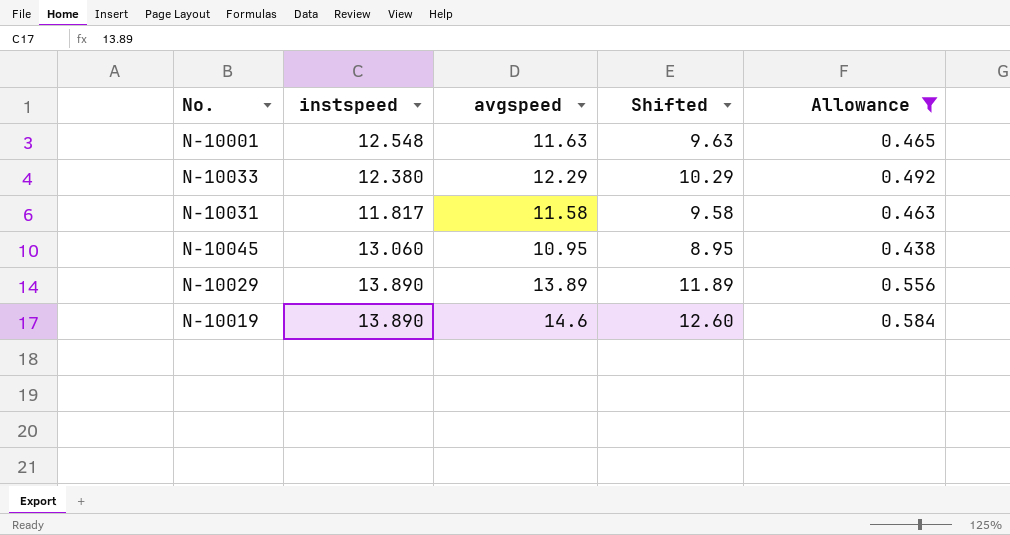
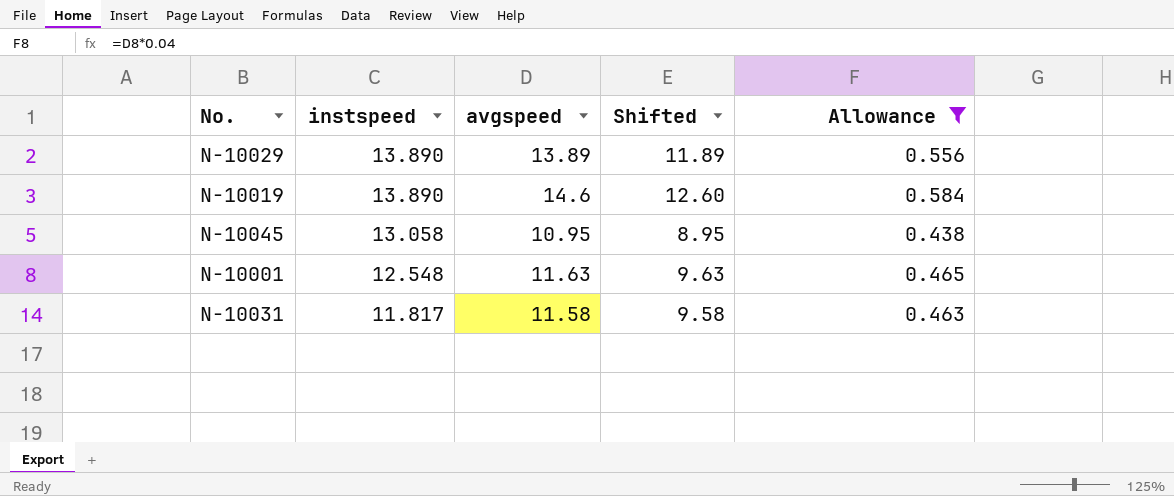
row order: none -> instspeed descending
row N-10033: 12.380 | 12.29 | 10.29 | 0.492 -> none
N-10045 | instspeed: 13.060 -> 13.058

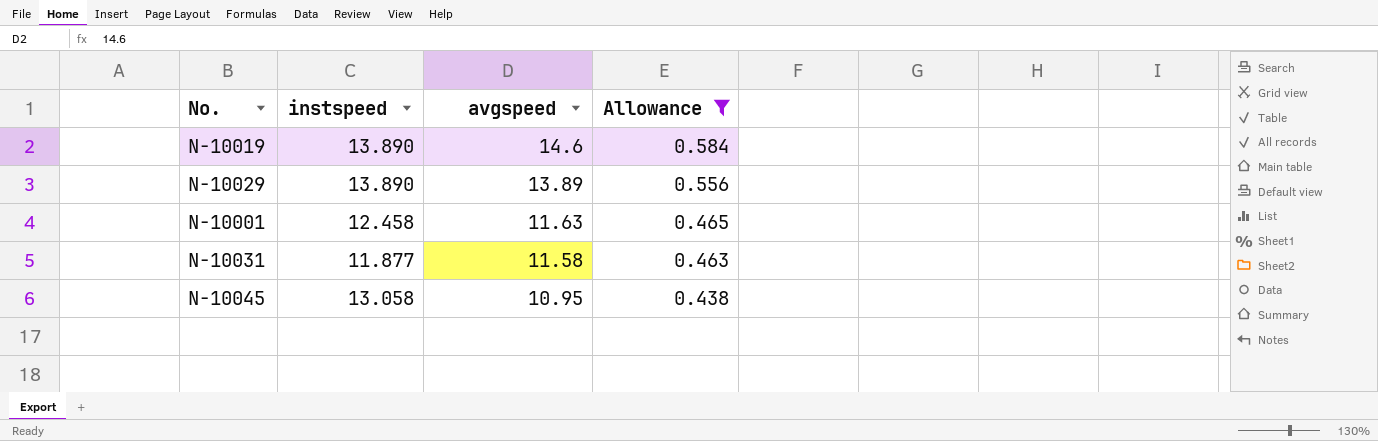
row order: instspeed descending -> avgspeed descending
column Shifted | formula: [avgspeed] - 2 -> none
N-10001 | instspeed: 12.548 -> 12.458
N-10031 | instspeed: 11.817 -> 11.877

